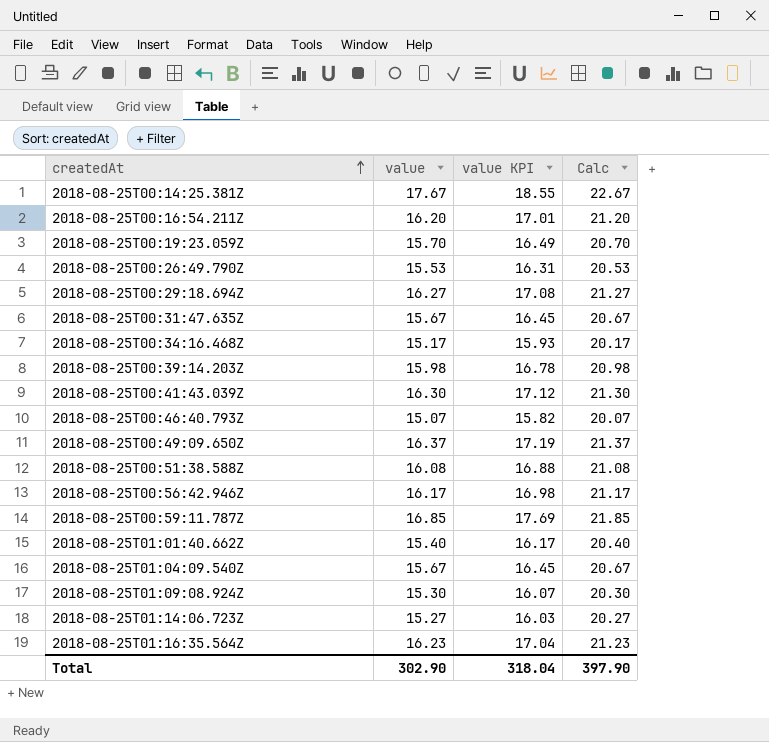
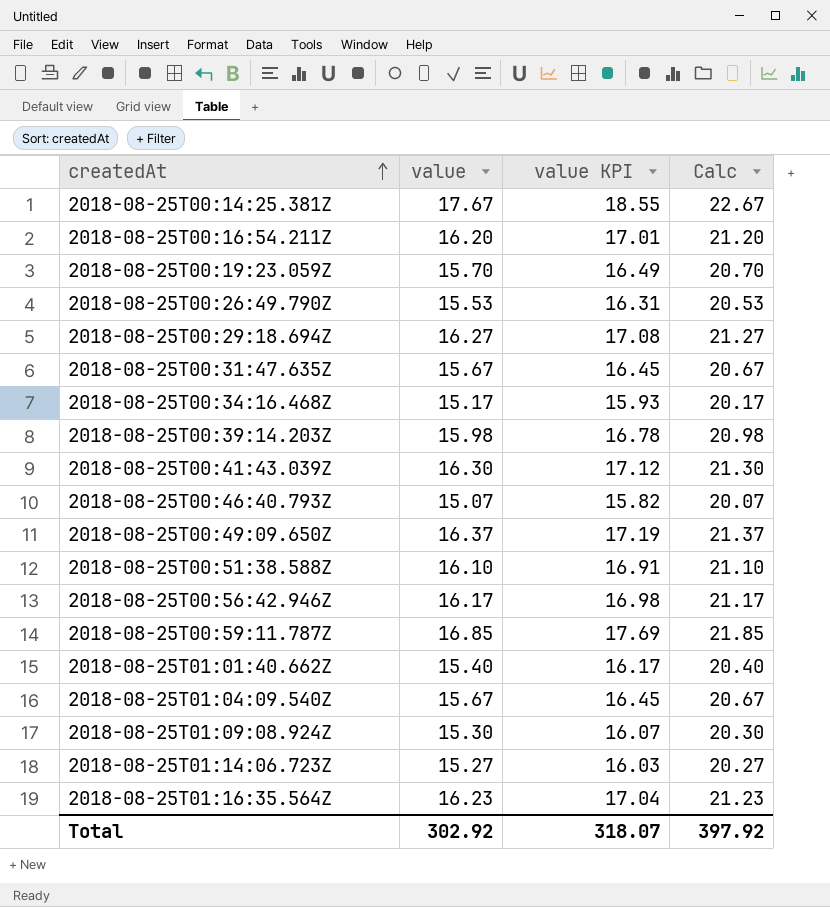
2018-08-25T00:51:38.588Z | value: 16.08 -> 16.10
2018-08-25T00:51:38.588Z | value KPI: 16.88 -> 16.91
2018-08-25T00:51:38.588Z | Calc: 21.08 -> 21.10
Total | value: 302.90 -> 302.92
Total | value KPI: 318.04 -> 318.07
Total | Calc: 397.90 -> 397.92

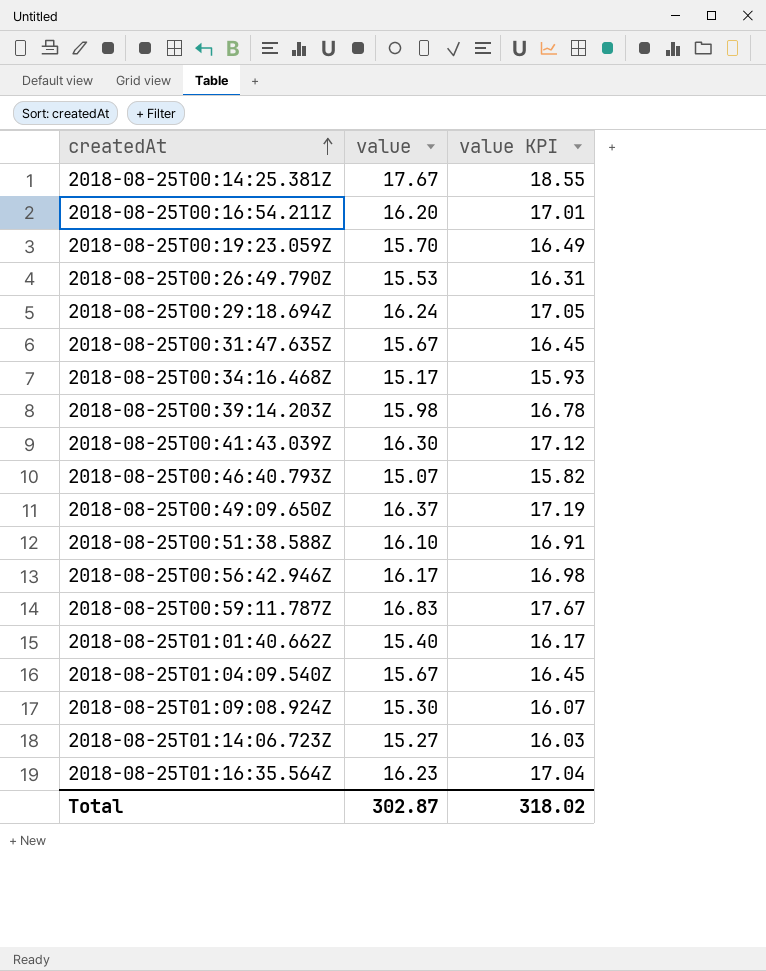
column Calc | formula: [value] + 5 -> none
2018-08-25T00:29:18.694Z | value: 16.27 -> 16.24
2018-08-25T00:29:18.694Z | value KPI: 17.08 -> 17.05
2018-08-25T00:59:11.787Z | value: 16.85 -> 16.83
2018-08-25T00:59:11.787Z | value KPI: 17.69 -> 17.67
Total | value: 302.92 -> 302.87
Total | value KPI: 318.07 -> 318.02

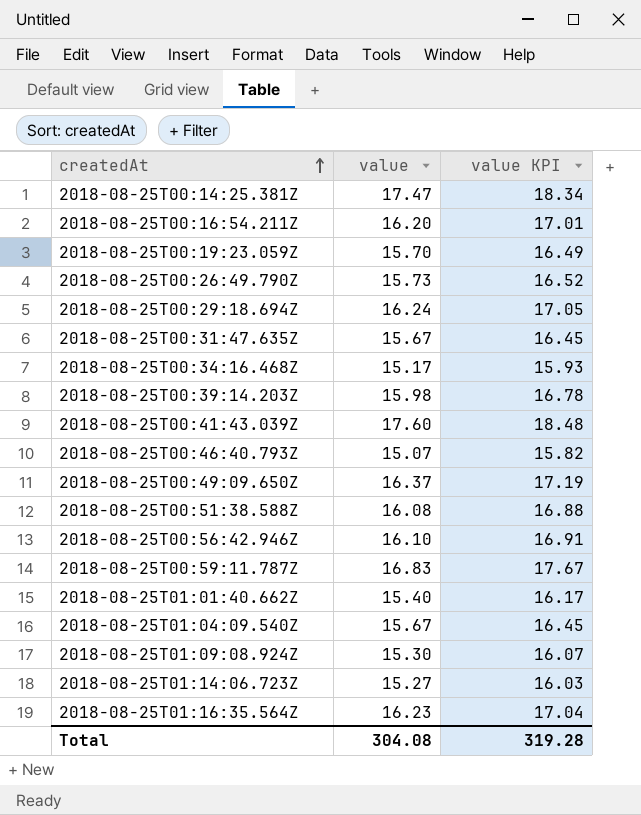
2018-08-25T00:14:25.381Z | value: 17.67 -> 17.47
2018-08-25T00:14:25.381Z | value KPI: 18.55 -> 18.34
2018-08-25T00:26:49.790Z | value: 15.53 -> 15.73
2018-08-25T00:26:49.790Z | value KPI: 16.31 -> 16.52
2018-08-25T00:41:43.039Z | value: 16.30 -> 17.60
2018-08-25T00:41:43.039Z | value KPI: 17.12 -> 18.48
2018-08-25T00:51:38.588Z | value: 16.10 -> 16.08
2018-08-25T00:51:38.588Z | value KPI: 16.91 -> 16.88
2018-08-25T00:56:42.946Z | value: 16.17 -> 16.10
2018-08-25T00:56:42.946Z | value KPI: 16.98 -> 16.91
Total | value: 302.87 -> 304.08
Total | value KPI: 318.02 -> 319.28

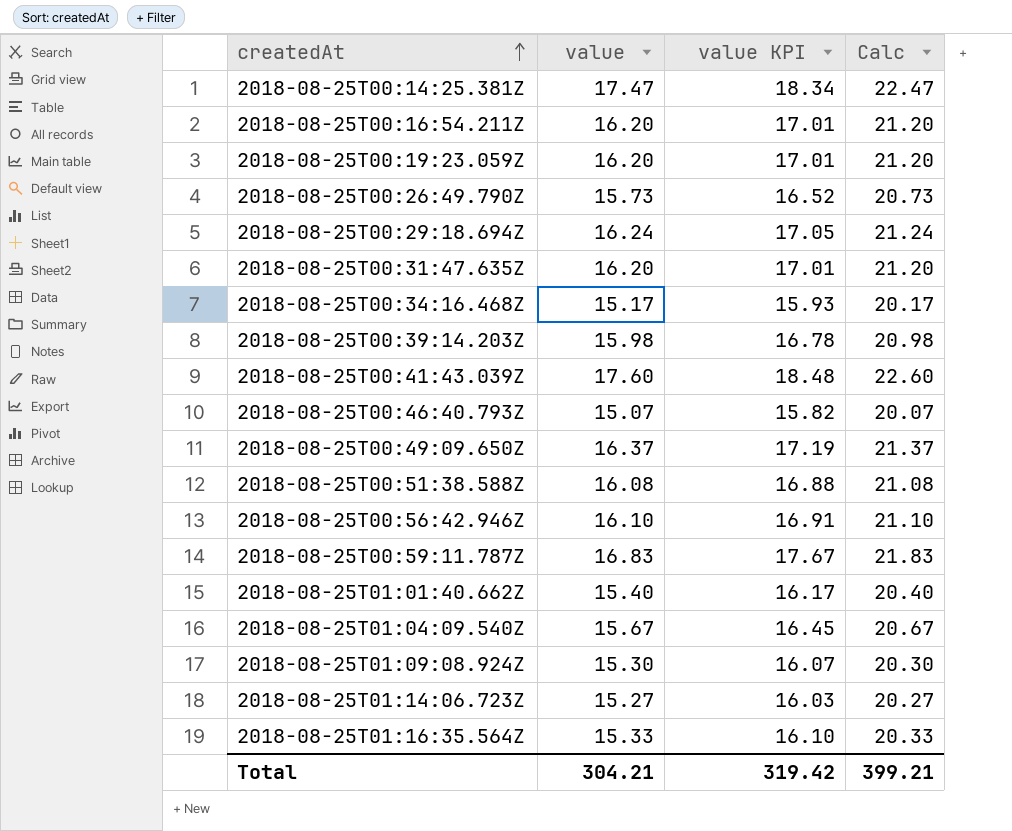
column Calc | formula: none -> [value] + 5
2018-08-25T00:19:23.059Z | value: 15.70 -> 16.20
2018-08-25T00:19:23.059Z | value KPI: 16.49 -> 17.01
2018-08-25T00:31:47.635Z | value: 15.67 -> 16.20
2018-08-25T00:31:47.635Z | value KPI: 16.45 -> 17.01
2018-08-25T01:16:35.564Z | value: 16.23 -> 15.33
2018-08-25T01:16:35.564Z | value KPI: 17.04 -> 16.10
Total | value: 304.08 -> 304.21
Total | value KPI: 319.28 -> 319.42

